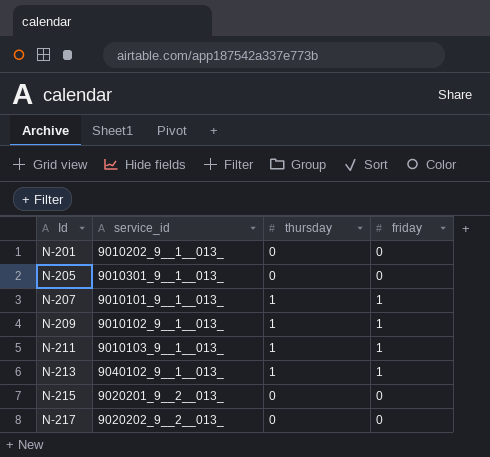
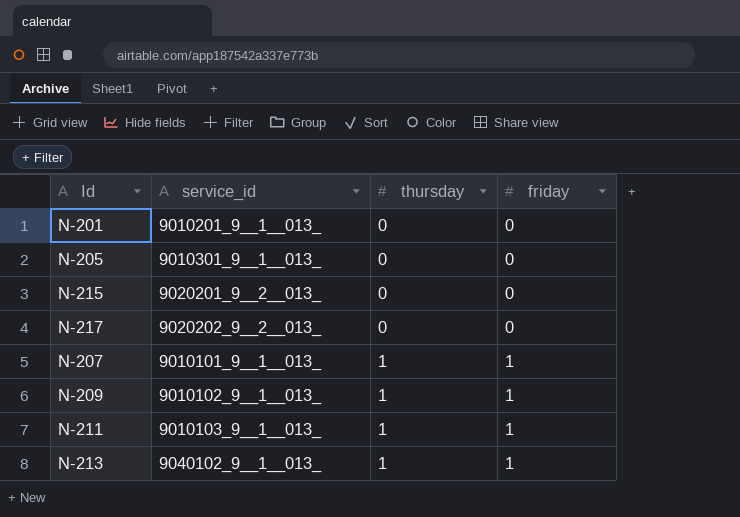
row order: Id ascending -> thursday ascending
N-201 | service_id: 9010202_9__1__013_ -> 9010201_9__1__013_

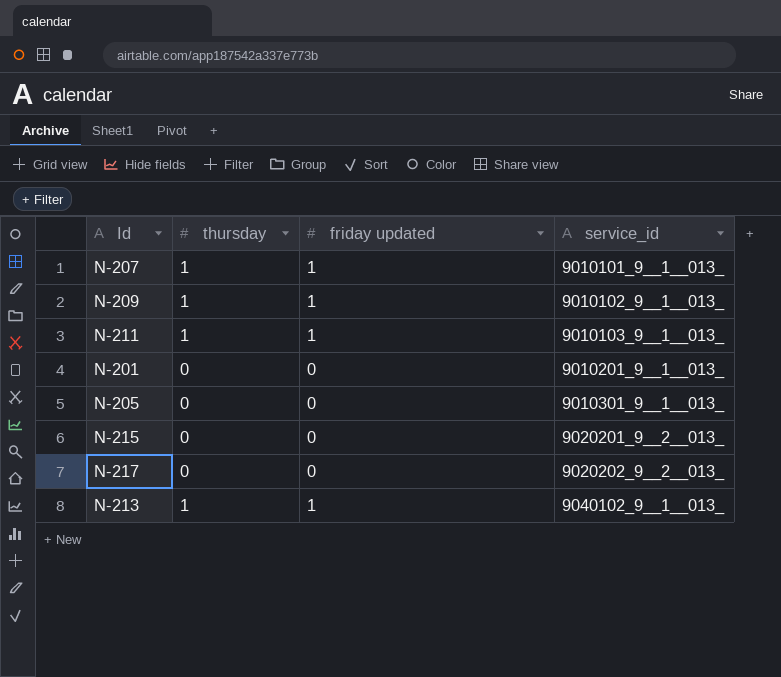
row order: thursday ascending -> service_id ascending
column name: friday -> friday updated
column service_id | position: 2 -> 4

